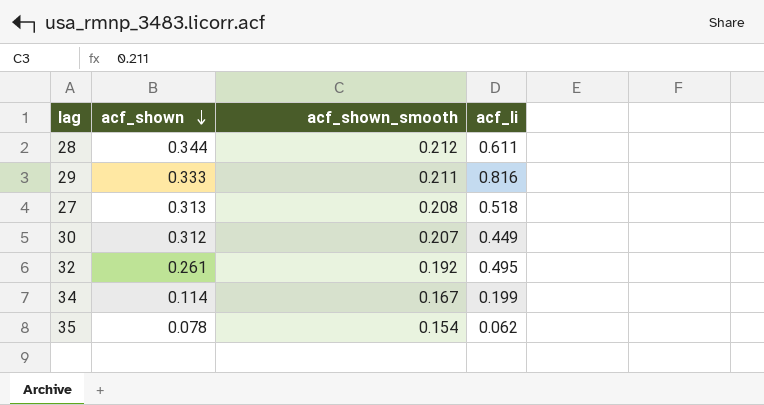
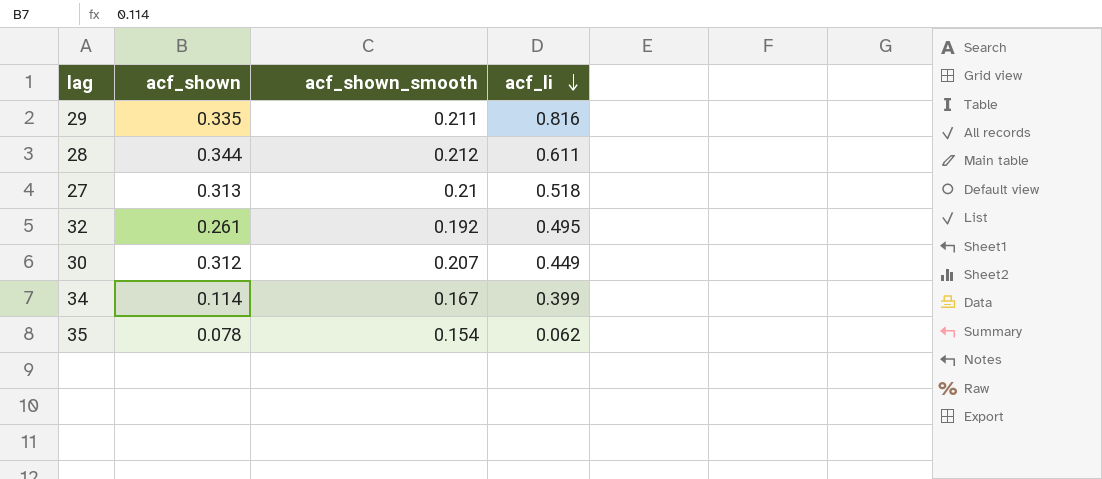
row order: acf_shown descending -> acf_li descending
29 | acf_shown: 0.333 -> 0.335
27 | acf_shown_smooth: 0.208 -> 0.21
34 | acf_li: 0.199 -> 0.399

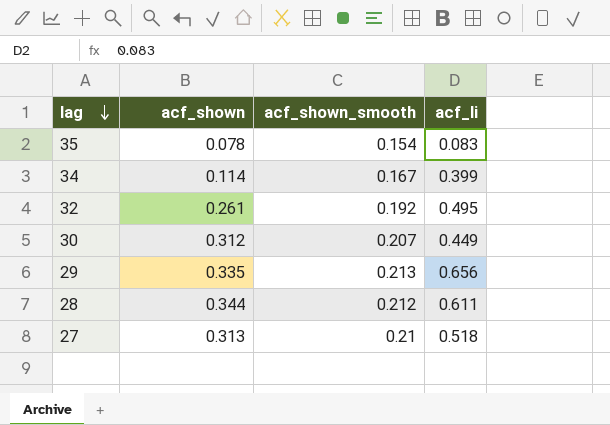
row order: acf_li descending -> lag descending
35 | acf_li: 0.062 -> 0.083
29 | acf_shown_smooth: 0.211 -> 0.213
29 | acf_li: 0.816 -> 0.656

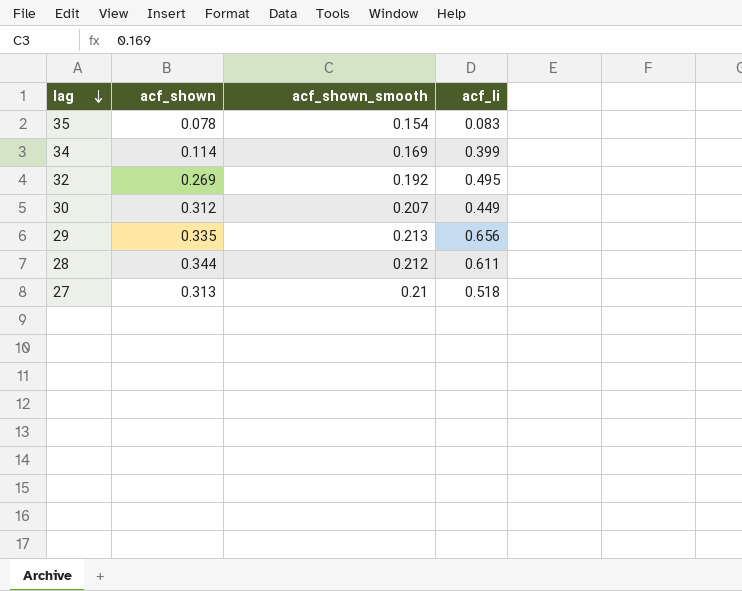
34 | acf_shown_smooth: 0.167 -> 0.169
32 | acf_shown: 0.261 -> 0.269

